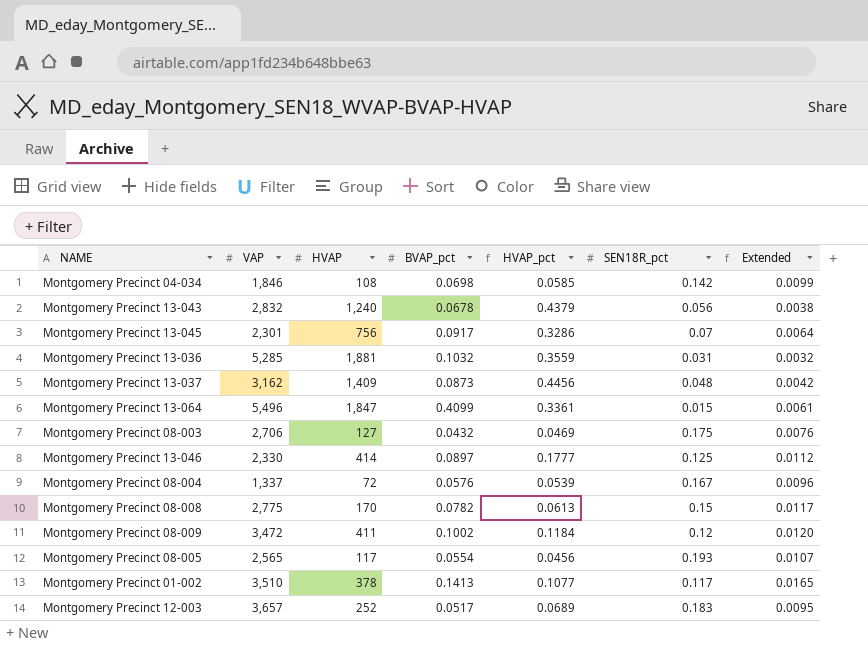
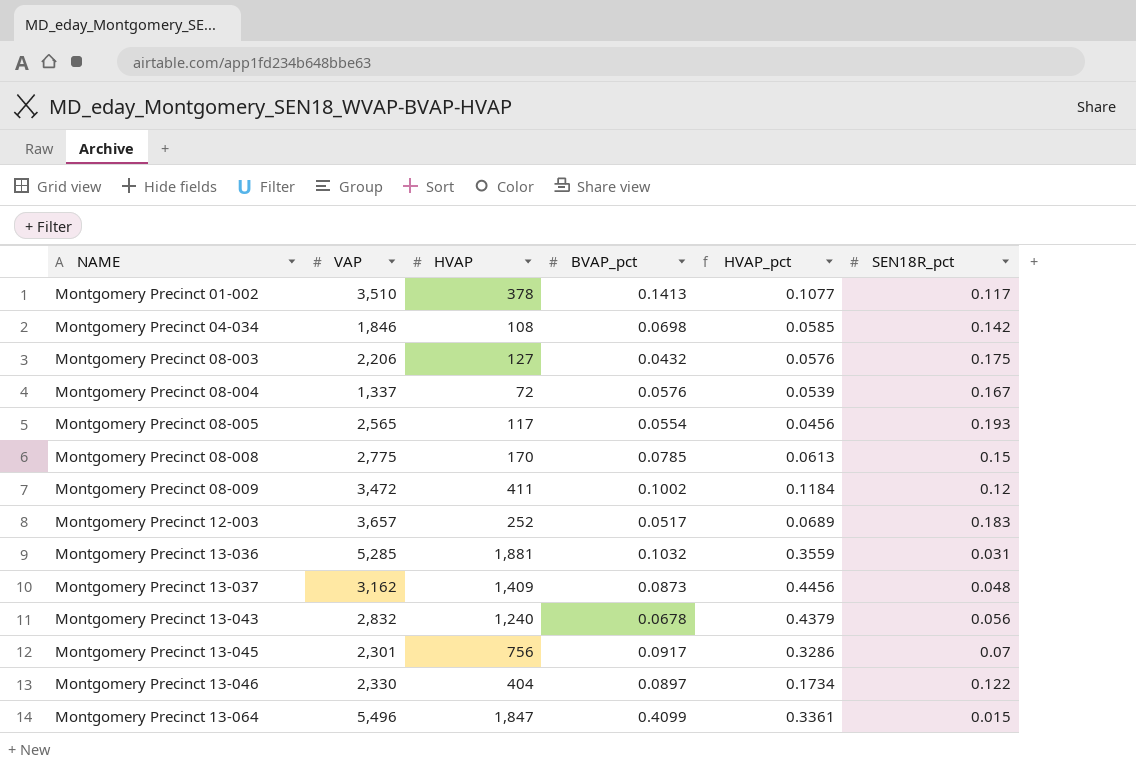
row order: none -> NAME ascending
column Extended | formula: [BVAP_pct] * [SEN18R_pct] -> none
Montgomery Precinct 08-003 | VAP: 2,706 -> 2,206
Montgomery Precinct 08-003 | HVAP_pct: 0.0469 -> 0.0576
Montgomery Precinct 08-008 | BVAP_pct: 0.0782 -> 0.0785
Montgomery Precinct 13-046 | HVAP: 414 -> 404
Montgomery Precinct 13-046 | HVAP_pct: 0.1777 -> 0.1734
Montgomery Precinct 13-046 | SEN18R_pct: 0.125 -> 0.122

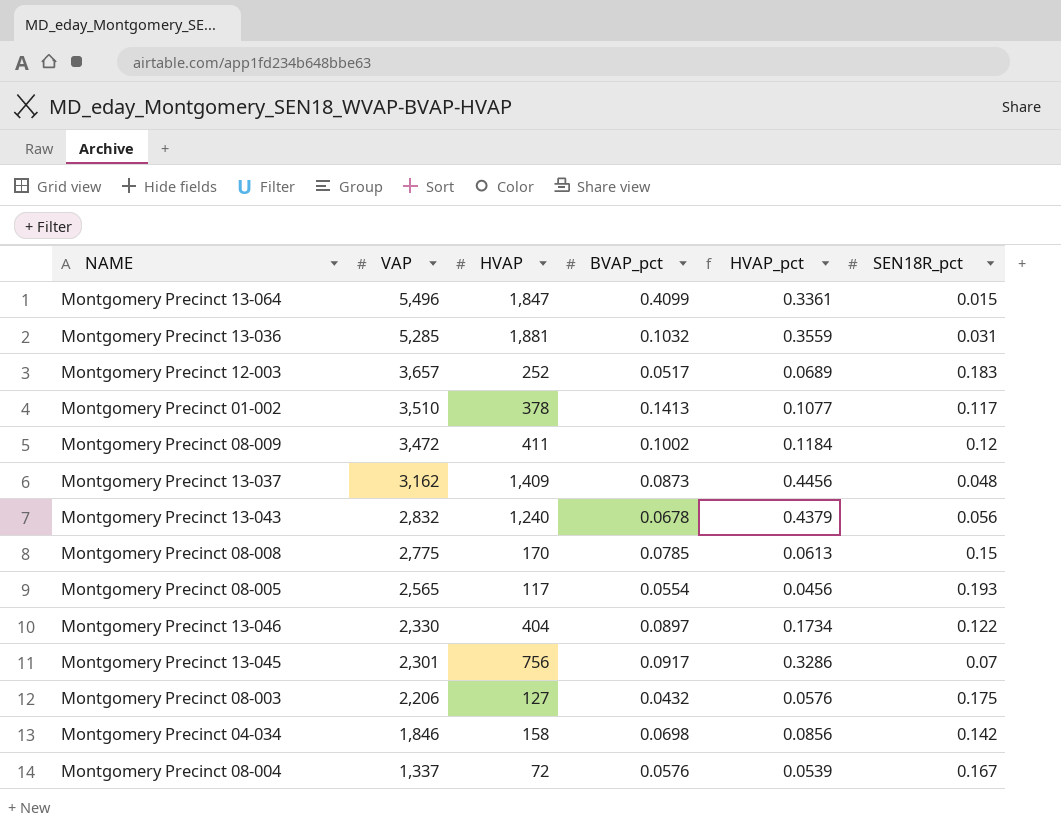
row order: NAME ascending -> VAP descending
Montgomery Precinct 04-034 | HVAP: 108 -> 158
Montgomery Precinct 04-034 | HVAP_pct: 0.0585 -> 0.0856

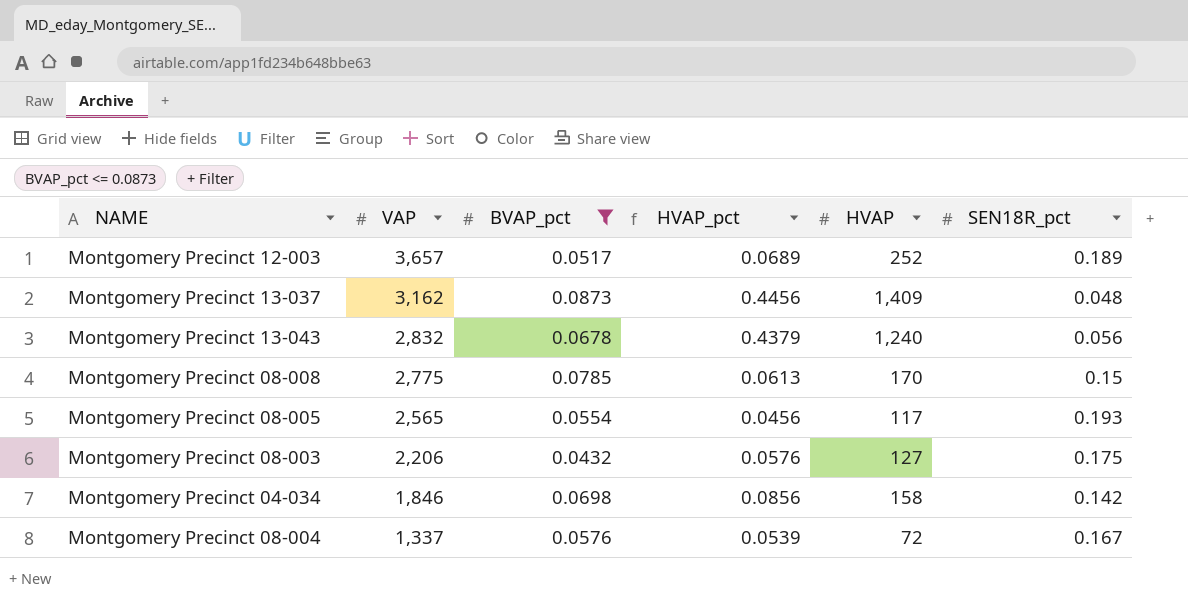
filter: none -> BVAP_pct <= 0.0873
column HVAP | position: 3 -> 5
Montgomery Precinct 12-003 | SEN18R_pct: 0.183 -> 0.189

